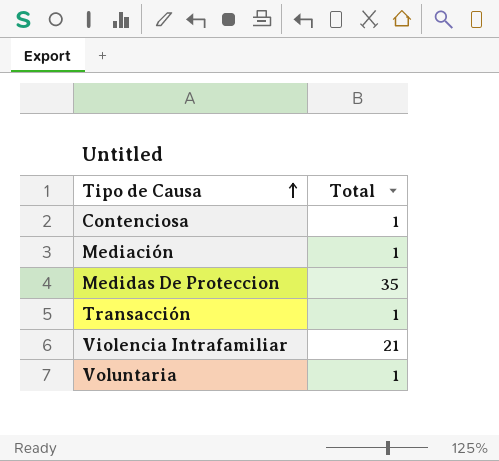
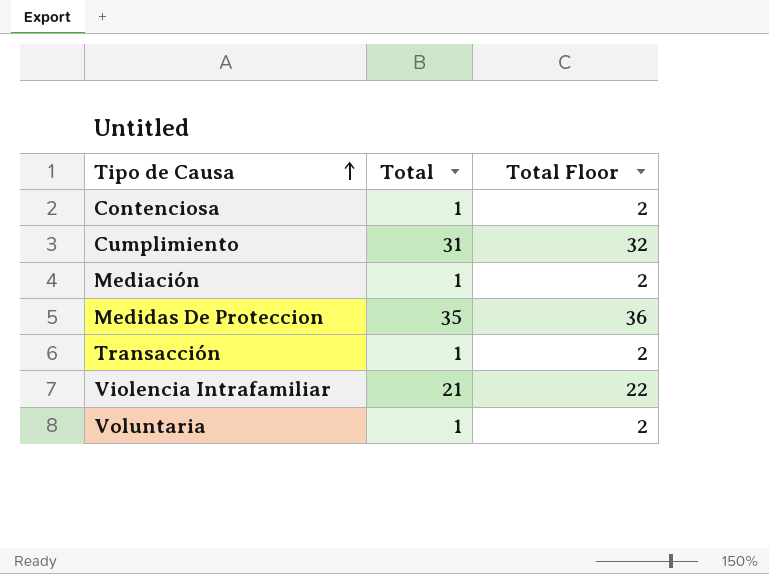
column Total Floor | formula: none -> [Total] + 1
row Cumplimiento: none -> 31 | 32

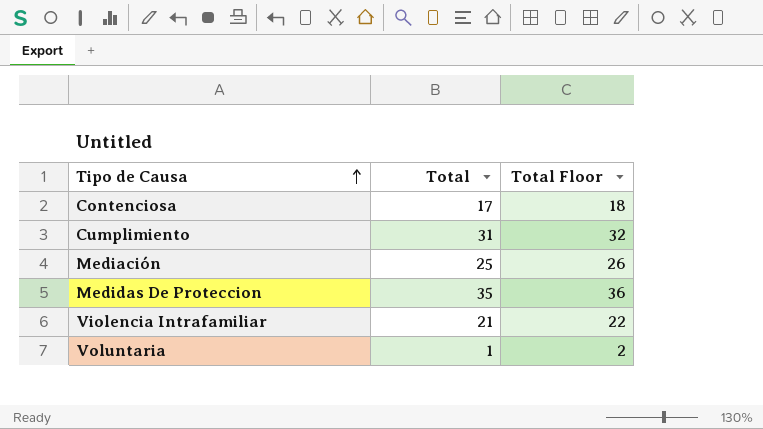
row Transacción: 1 | 2 -> none
Contenciosa | Total: 1 -> 17
Contenciosa | Total Floor: 2 -> 18
Mediación | Total: 1 -> 25
Mediación | Total Floor: 2 -> 26

